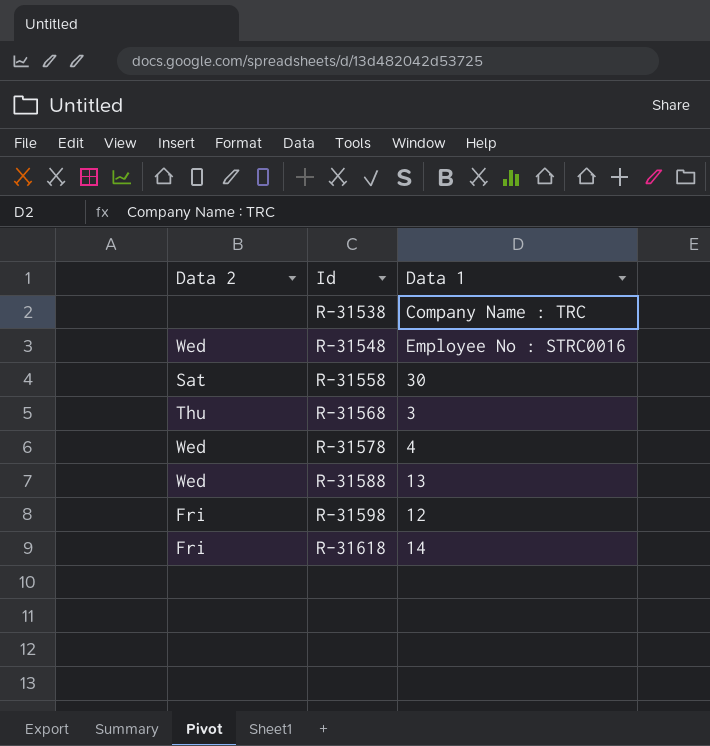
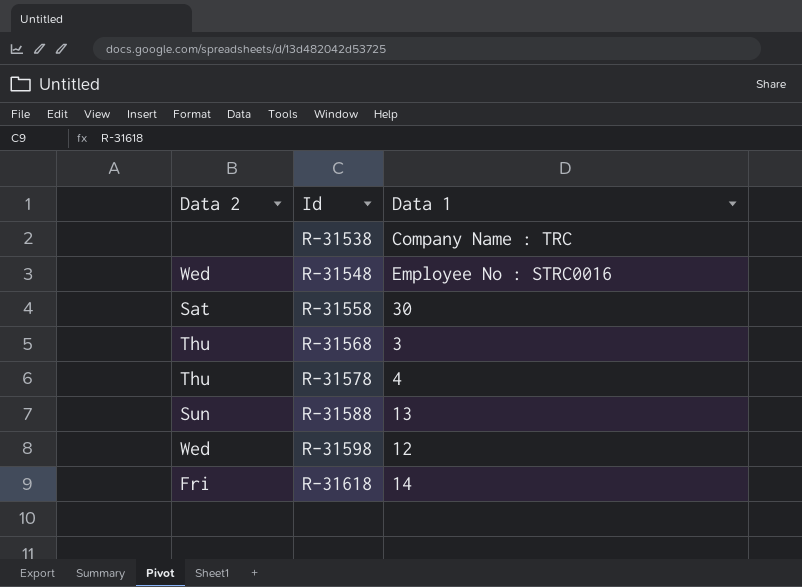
R-31578 | Data 2: Wed -> Thu
R-31588 | Data 2: Wed -> Sun
R-31598 | Data 2: Fri -> Wed

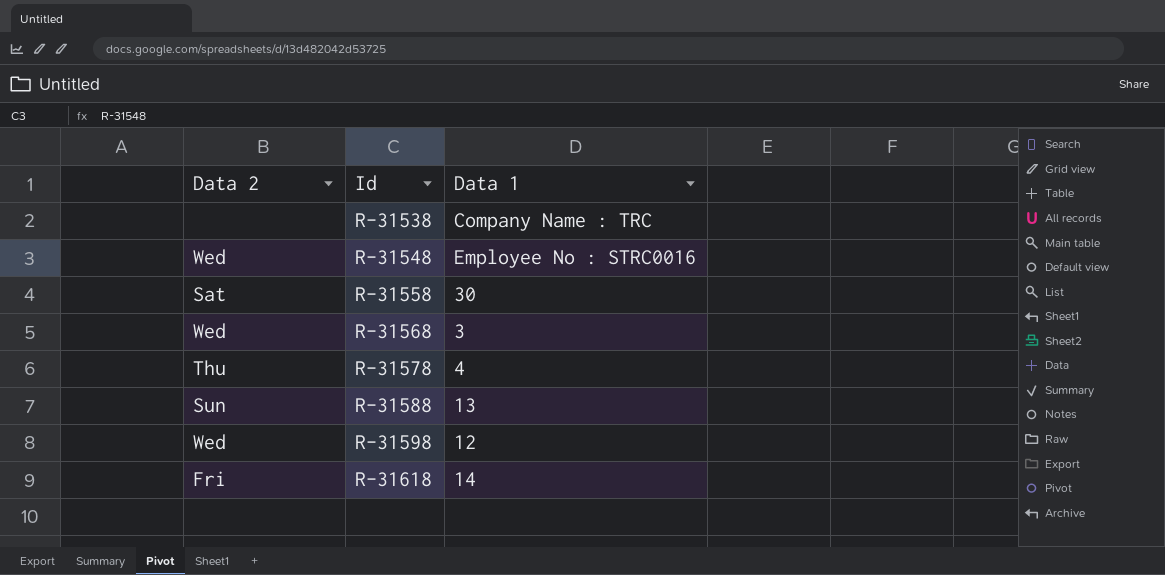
R-31568 | Data 2: Thu -> Wed

